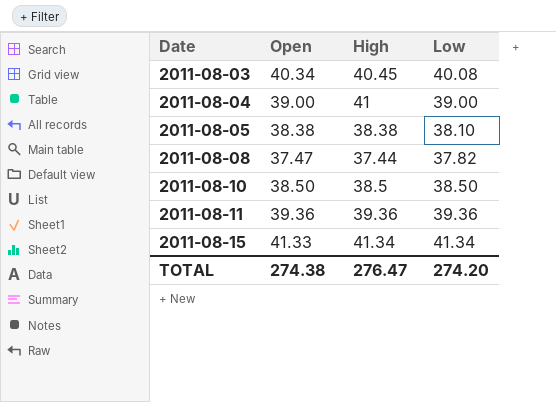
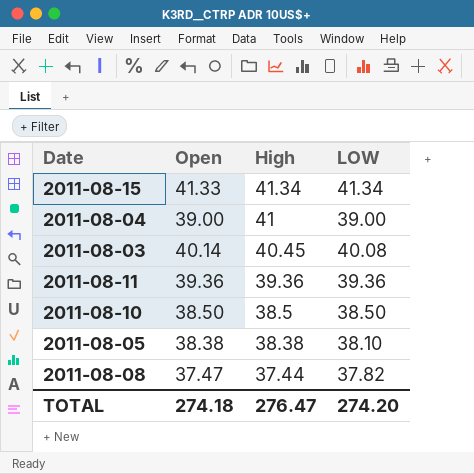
row order: Date ascending -> High descending
column name: Low -> LOW
2011-08-03 | Open: 40.34 -> 40.14
TOTAL | Open: 274.38 -> 274.18

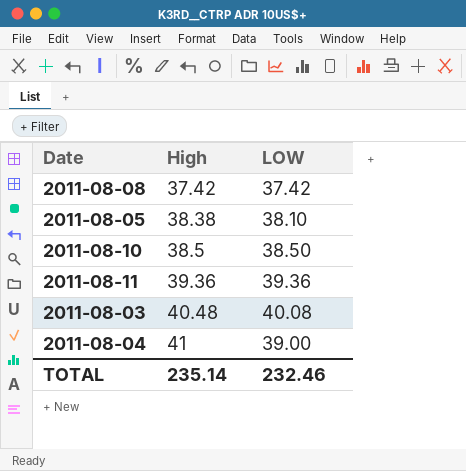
row order: High descending -> High ascending
column Open | position: 2 -> none
row 2011-08-15: 41.33 | 41.34 | 41.34 -> none
2011-08-08 | High: 37.44 -> 37.42
2011-08-08 | LOW: 37.82 -> 37.42
2011-08-03 | High: 40.45 -> 40.48
TOTAL | High: 276.47 -> 235.14
TOTAL | LOW: 274.20 -> 232.46

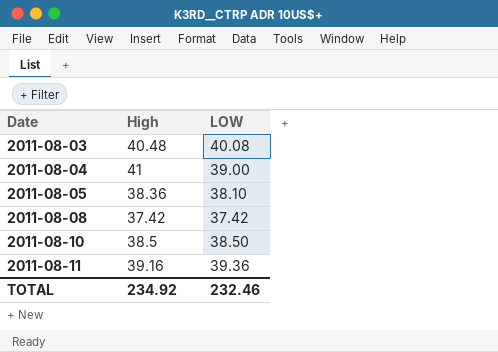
row order: High ascending -> Date ascending
2011-08-05 | High: 38.38 -> 38.36
2011-08-11 | High: 39.36 -> 39.16
TOTAL | High: 235.14 -> 234.92

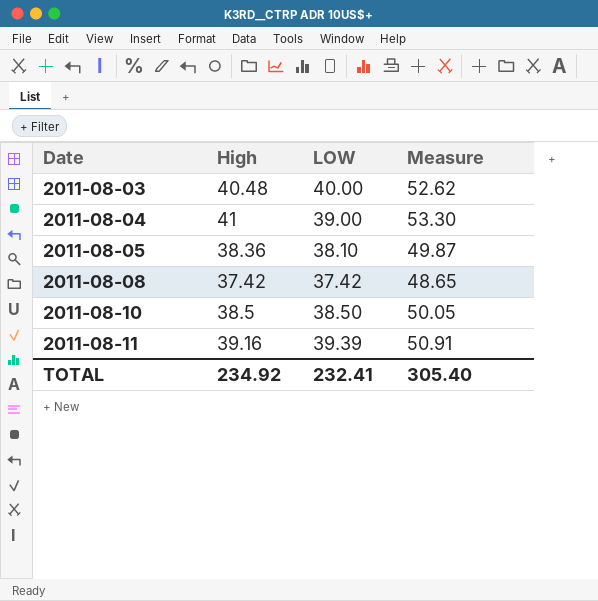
column Measure | formula: none -> [High] * 1.3
2011-08-03 | LOW: 40.08 -> 40.00
2011-08-11 | LOW: 39.36 -> 39.39
TOTAL | LOW: 232.46 -> 232.41

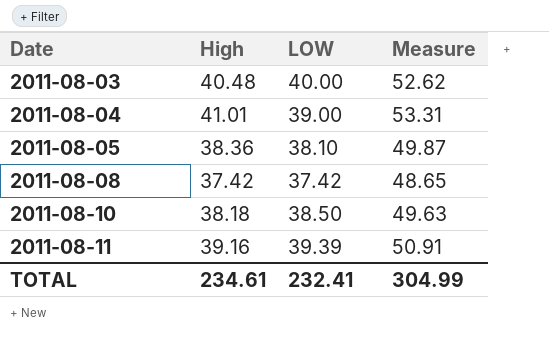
2011-08-04 | High: 41 -> 41.01
2011-08-04 | Measure: 53.30 -> 53.31
2011-08-10 | High: 38.5 -> 38.18
2011-08-10 | Measure: 50.05 -> 49.63
TOTAL | High: 234.92 -> 234.61
TOTAL | Measure: 305.40 -> 304.99

